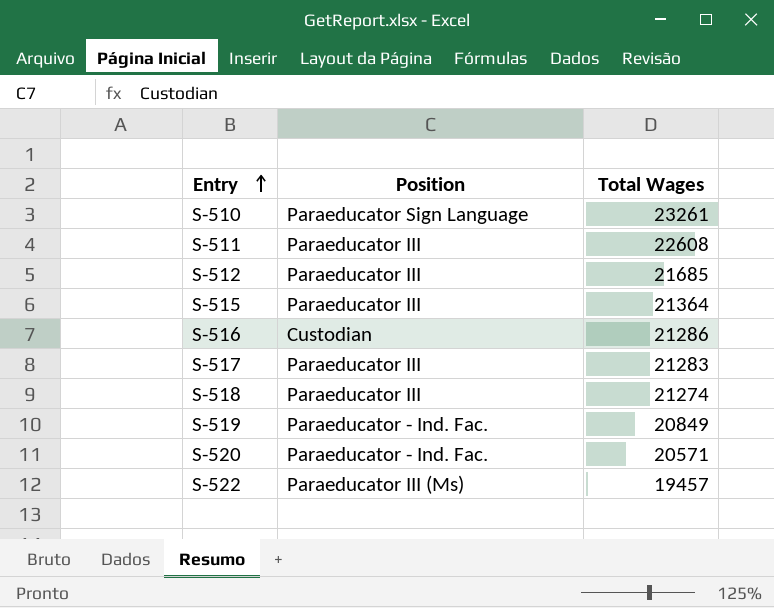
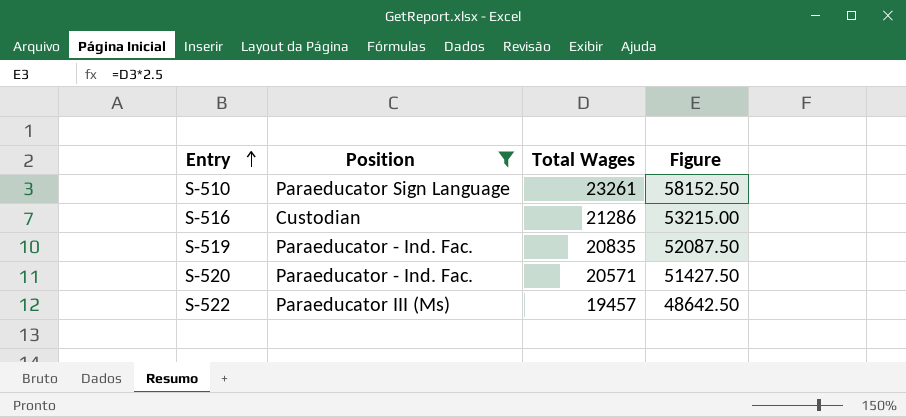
filter: none -> Position != Paraeducator III
column Figure | formula: none -> [Total Wages] * 2.5
S-519 | Total Wages: 20849 -> 20835

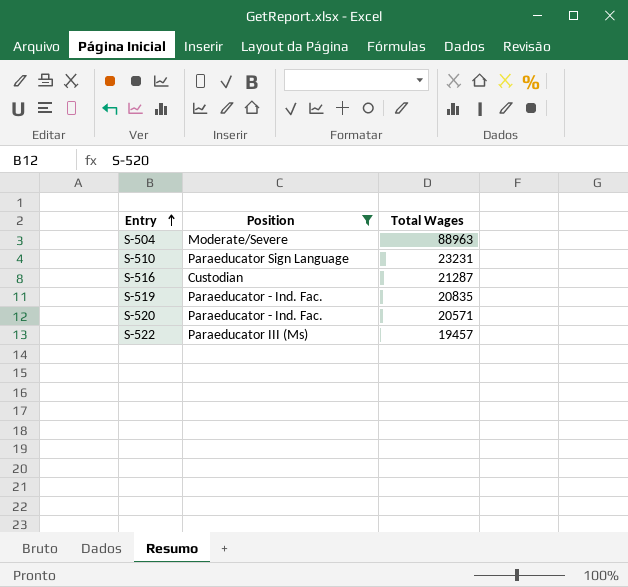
column Figure | formula: [Total Wages] * 2.5 -> none
row S-504: none -> Moderate/Severe | 88963
S-510 | Total Wages: 23261 -> 23231
S-516 | Total Wages: 21286 -> 21287

